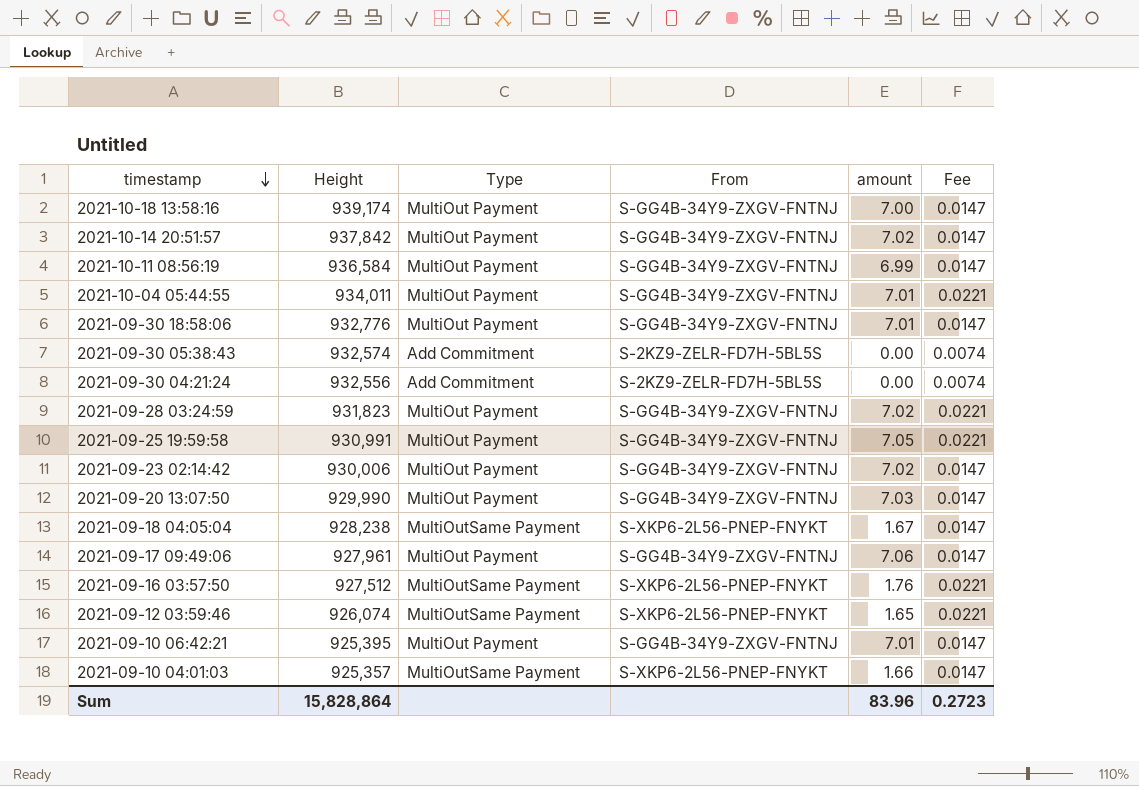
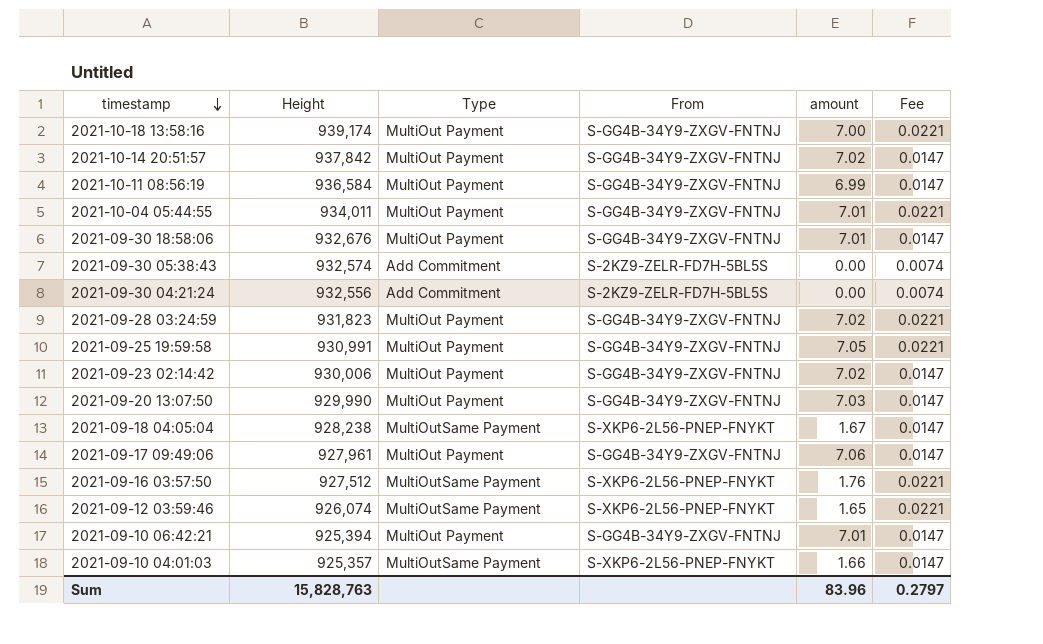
2021-10-18 13:58:16 | Fee: 0.0147 -> 0.0221
2021-09-30 18:58:06 | Height: 932,776 -> 932,676
2021-09-10 06:42:21 | Height: 925,395 -> 925,394
Sum | Height: 15,828,864 -> 15,828,763
Sum | Fee: 0.2723 -> 0.2797

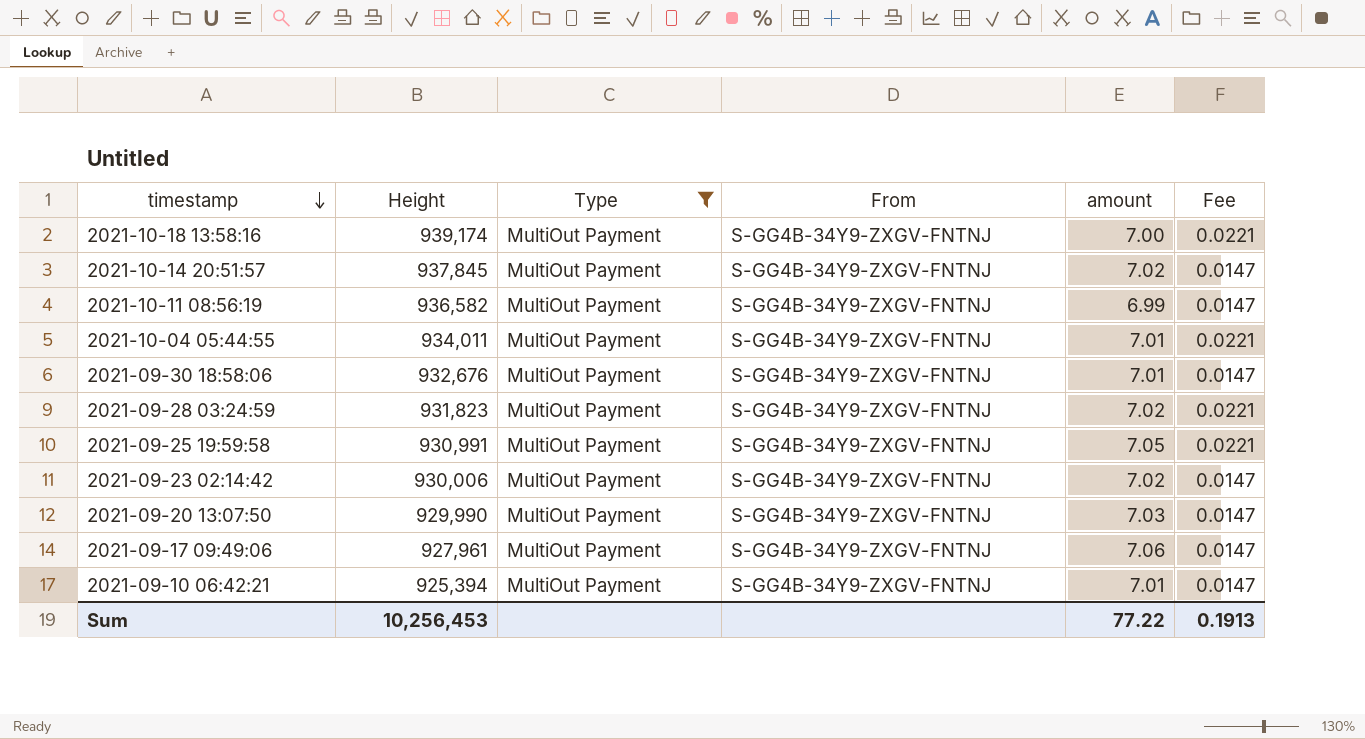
filter: none -> Type = MultiOut Payment
2021-10-14 20:51:57 | Height: 937,842 -> 937,845
2021-10-11 08:56:19 | Height: 936,584 -> 936,582
Sum | Height: 15,828,763 -> 10,256,453
Sum | amount: 83.96 -> 77.22
Sum | Fee: 0.2797 -> 0.1913

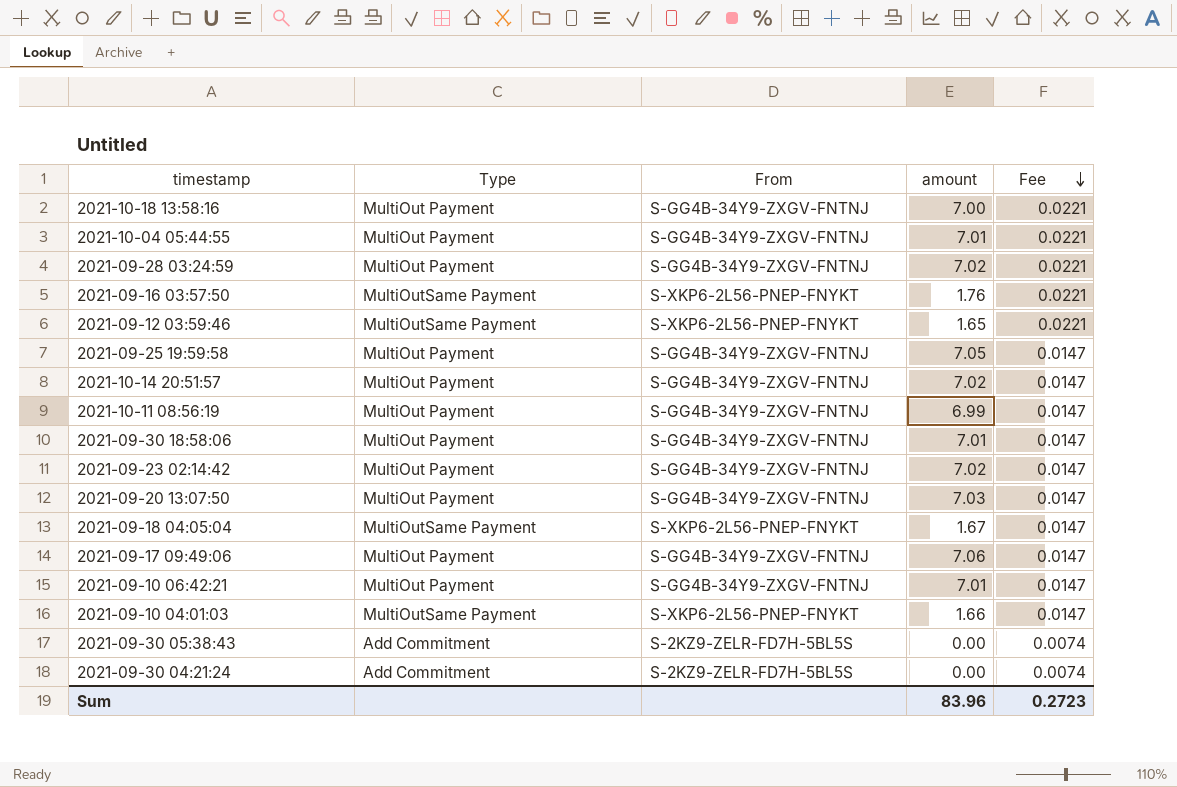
filter: Type = MultiOut Payment -> none
row order: timestamp descending -> Fee descending
column Height | position: 2 -> none
2021-09-25 19:59:58 | Fee: 0.0221 -> 0.0147
Sum | amount: 77.22 -> 83.96
Sum | Fee: 0.1913 -> 0.2723

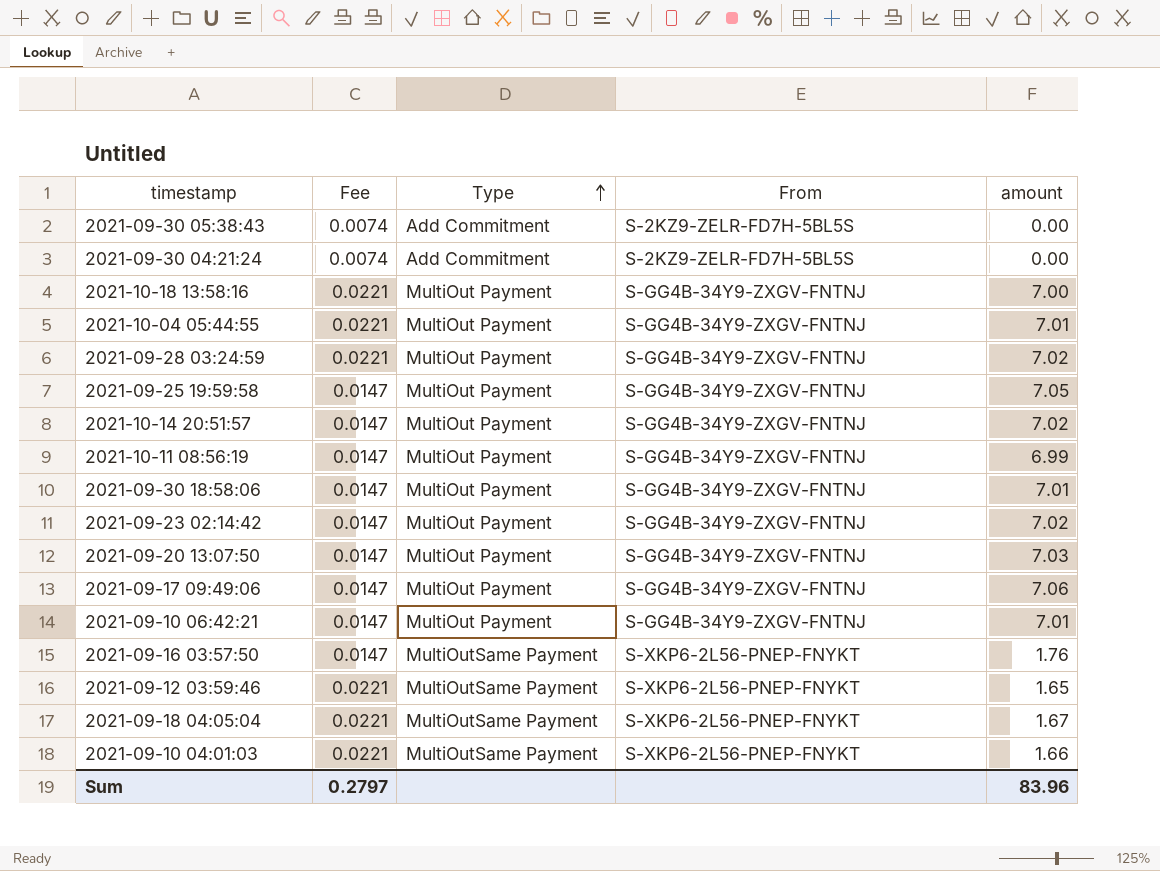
row order: Fee descending -> Type ascending
column Fee | position: 5 -> 2
2021-09-16 03:57:50 | Fee: 0.0221 -> 0.0147
2021-09-18 04:05:04 | Fee: 0.0147 -> 0.0221
2021-09-10 04:01:03 | Fee: 0.0147 -> 0.0221
Sum | Fee: 0.2723 -> 0.2797

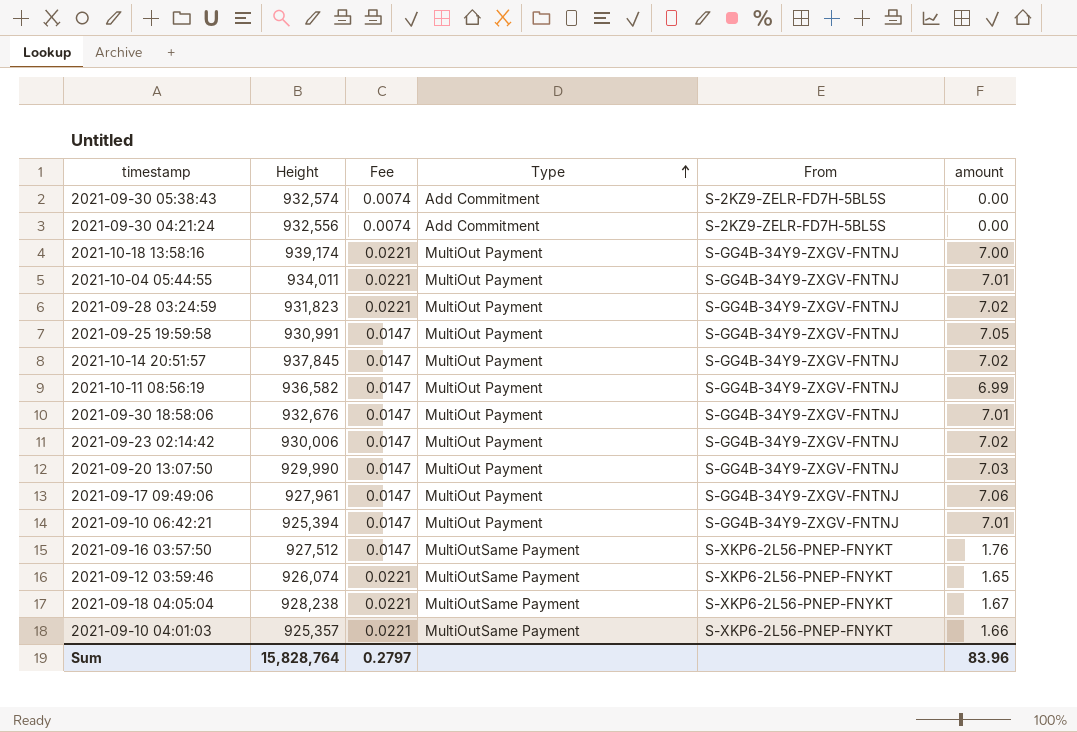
column Height | position: none -> 2

